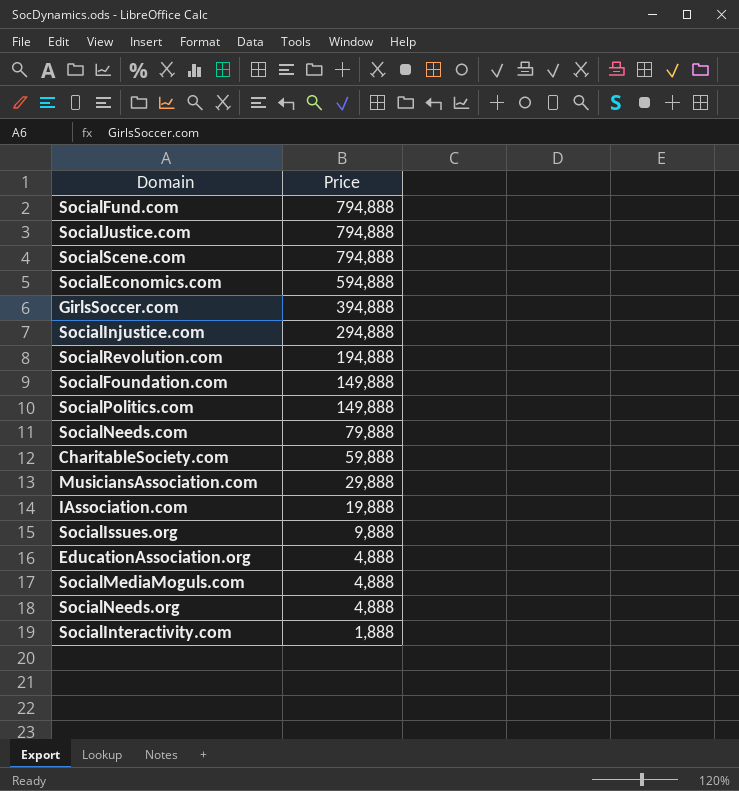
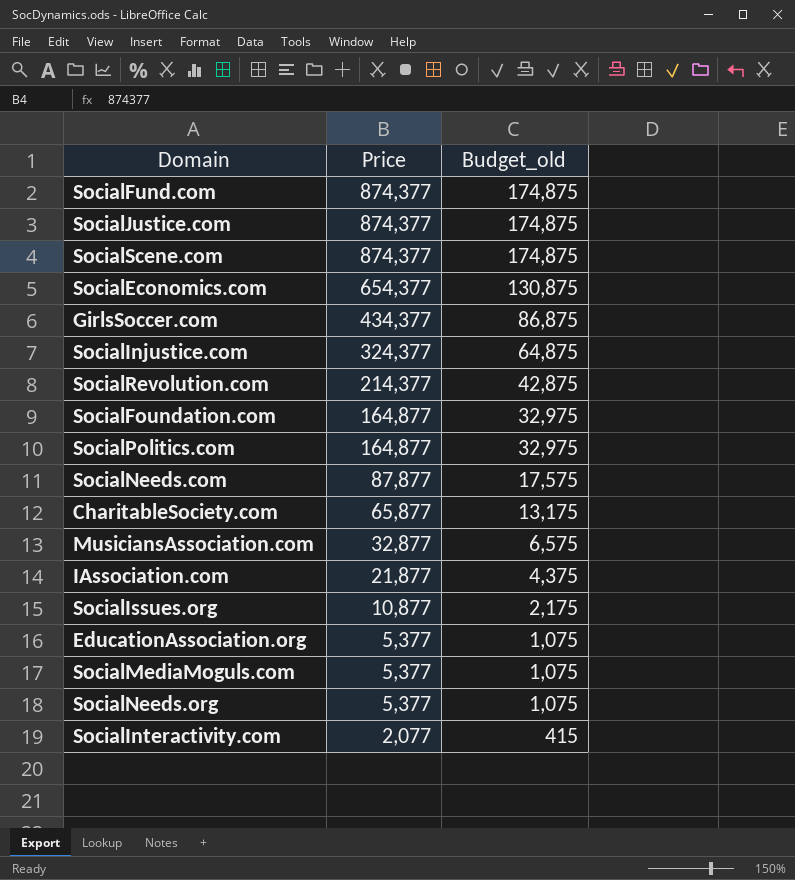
column Budget_old | formula: none -> [Price] * 0.2
SocialFund.com | Price: 794,888 -> 874,377
SocialJustice.com | Price: 794,888 -> 874,377
SocialScene.com | Price: 794,888 -> 874,377
SocialEconomics.com | Price: 594,888 -> 654,377
GirlsSoccer.com | Price: 394,888 -> 434,377
SocialInjustice.com | Price: 294,888 -> 324,377
SocialRevolution.com | Price: 194,888 -> 214,377
SocialFoundation.com | Price: 149,888 -> 164,877
SocialPolitics.com | Price: 149,888 -> 164,877
SocialNeeds.com | Price: 79,888 -> 87,877
CharitableSociety.com | Price: 59,888 -> 65,877
MusiciansAssociation.com | Price: 29,888 -> 32,877
IAssociation.com | Price: 19,888 -> 21,877
SocialIssues.org | Price: 9,888 -> 10,877
EducationAssociation.org | Price: 4,888 -> 5,377
SocialMediaMoguls.com | Price: 4,888 -> 5,377
SocialNeeds.org | Price: 4,888 -> 5,377
SocialInteractivity.com | Price: 1,888 -> 2,077

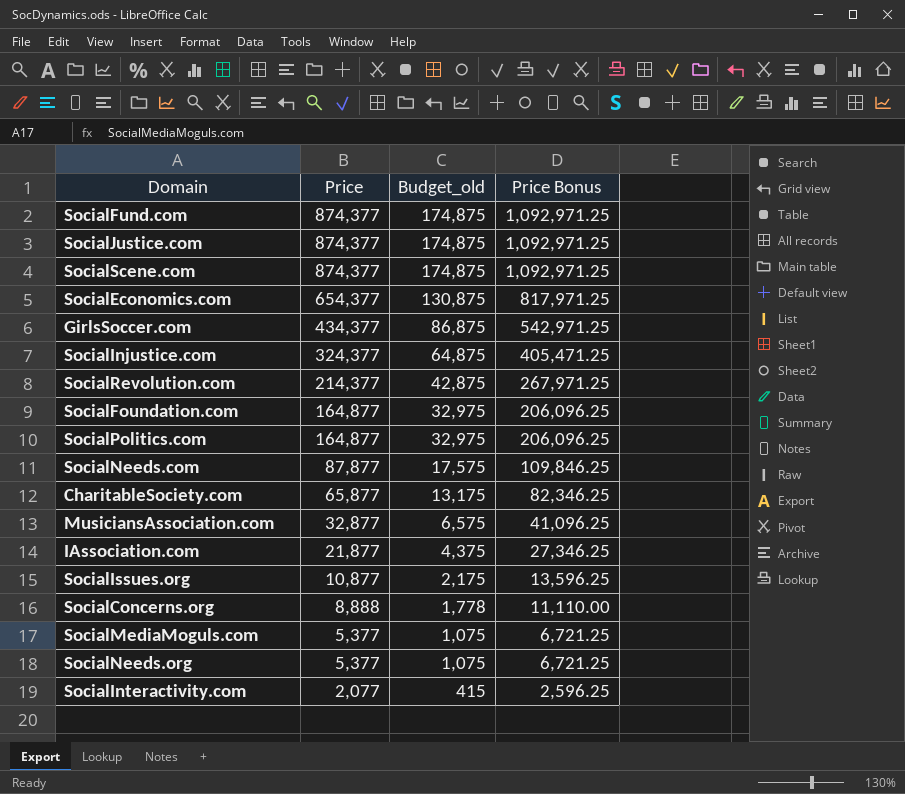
column Price Bonus | formula: none -> [Price] * 1.25
row EducationAssociation.org: 5,377 | 1,075 -> none
row SocialConcerns.org: none -> 8,888 | 1,778 | 11,110.00

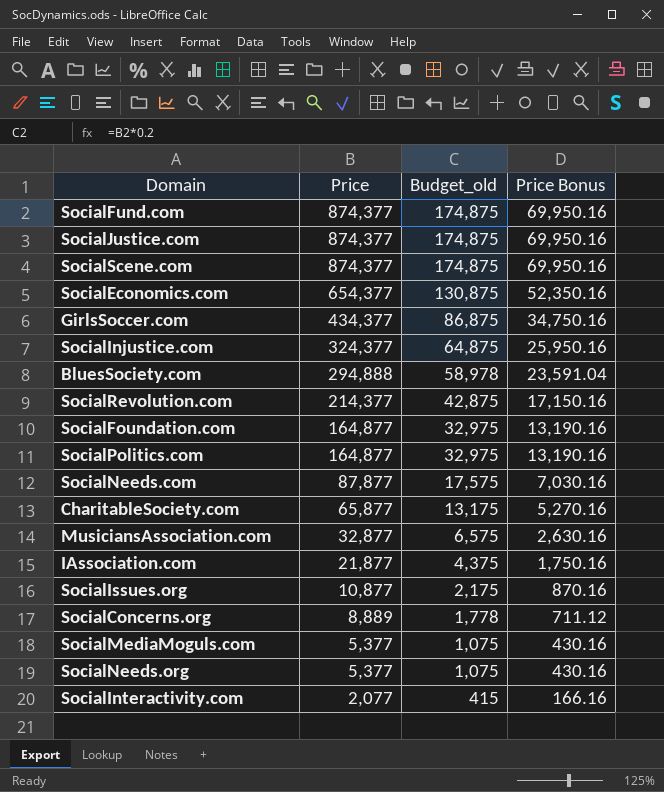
column Price Bonus | formula: [Price] * 1.25 -> [Price] * 0.08
row BluesSociety.com: none -> 294,888 | 58,978 | 23,591.04
SocialConcerns.org | Price: 8,888 -> 8,889

